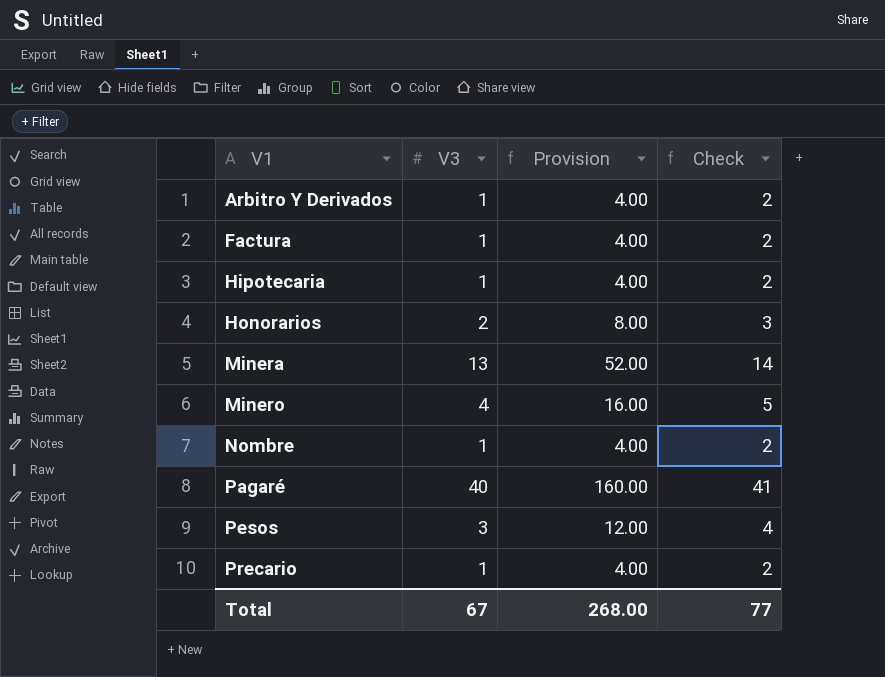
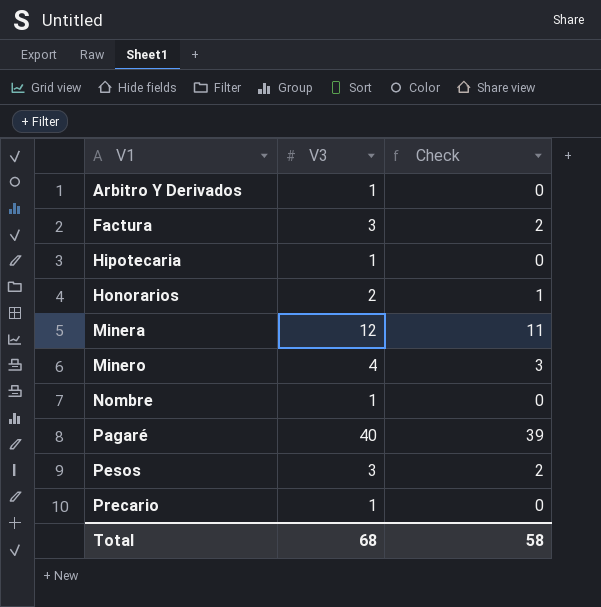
column Provision | formula: [V3] * 4 -> none
column Check | formula: [V3] + 1 -> [V3] - 1
Factura | V3: 1 -> 3
Minera | V3: 13 -> 12
Total | V3: 67 -> 68
Total | Check: 77 -> 58

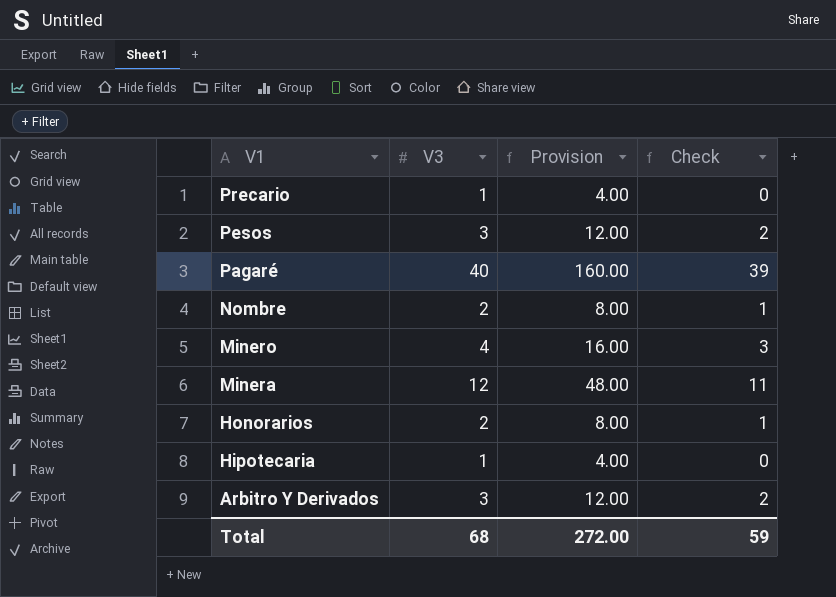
row order: V1 ascending -> V1 descending
column Provision | formula: none -> [V3] * 4
row Factura: 3 | 2 -> none
Nombre | V3: 1 -> 2
Nombre | Check: 0 -> 1
Arbitro Y Derivados | V3: 1 -> 3
Arbitro Y Derivados | Check: 0 -> 2
Total | Check: 58 -> 59

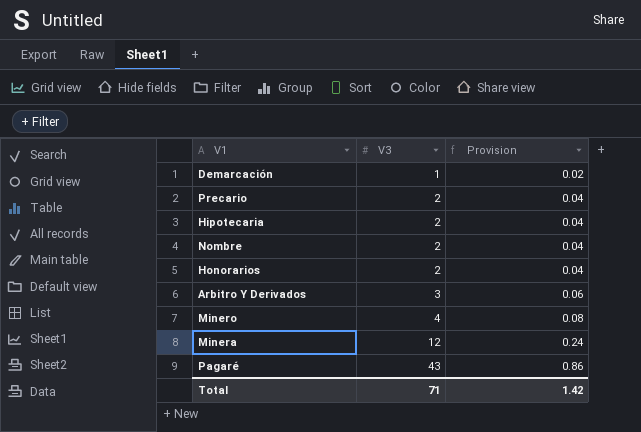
row order: V1 descending -> V3 ascending
column Check | formula: [V3] - 1 -> none
column Provision | formula: [V3] * 4 -> [V3] * 0.02
row Pesos: 3 | 12.00 | 2 -> none
row Demarcación: none -> 1 | 0.02
Precario | V3: 1 -> 2
Hipotecaria | V3: 1 -> 2
Pagaré | V3: 40 -> 43
Total | V3: 68 -> 71
Total | Provision: 272.00 -> 1.42

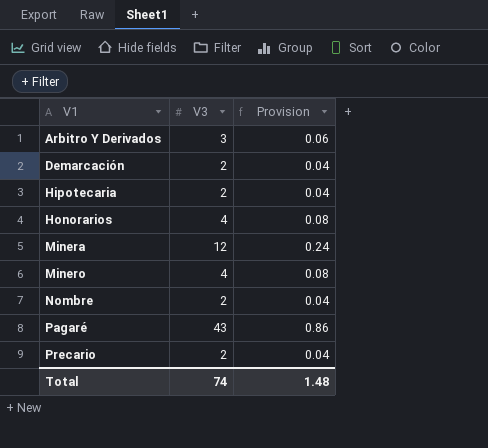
row order: V3 ascending -> V1 ascending
Demarcación | V3: 1 -> 2
Demarcación | Provision: 0.02 -> 0.04
Honorarios | V3: 2 -> 4
Honorarios | Provision: 0.04 -> 0.08
Total | V3: 71 -> 74
Total | Provision: 1.42 -> 1.48

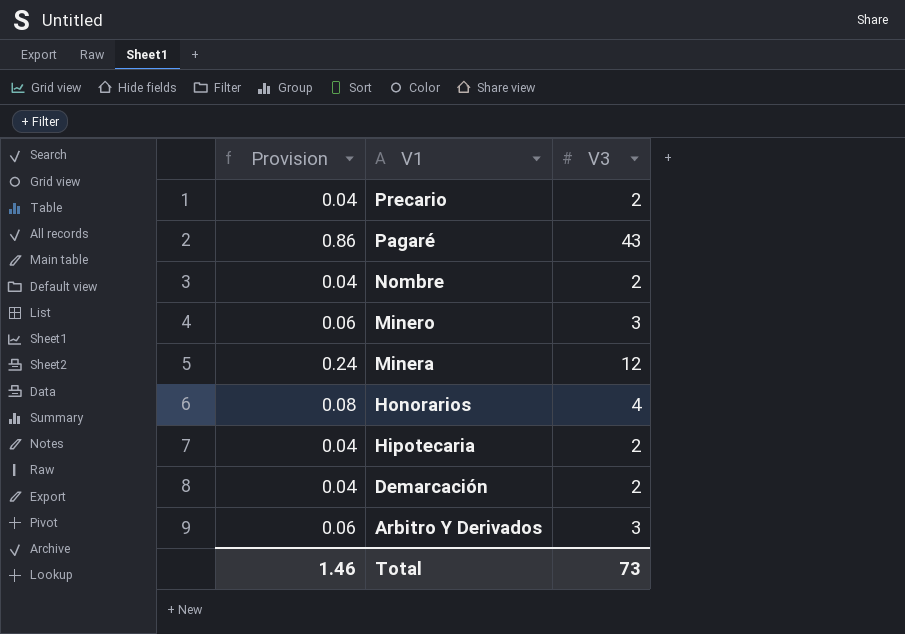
row order: V1 ascending -> V1 descending
column Provision | position: 3 -> 1
Minero | Provision: 0.08 -> 0.06
Minero | V3: 4 -> 3
Total | Provision: 1.48 -> 1.46
Total | V3: 74 -> 73

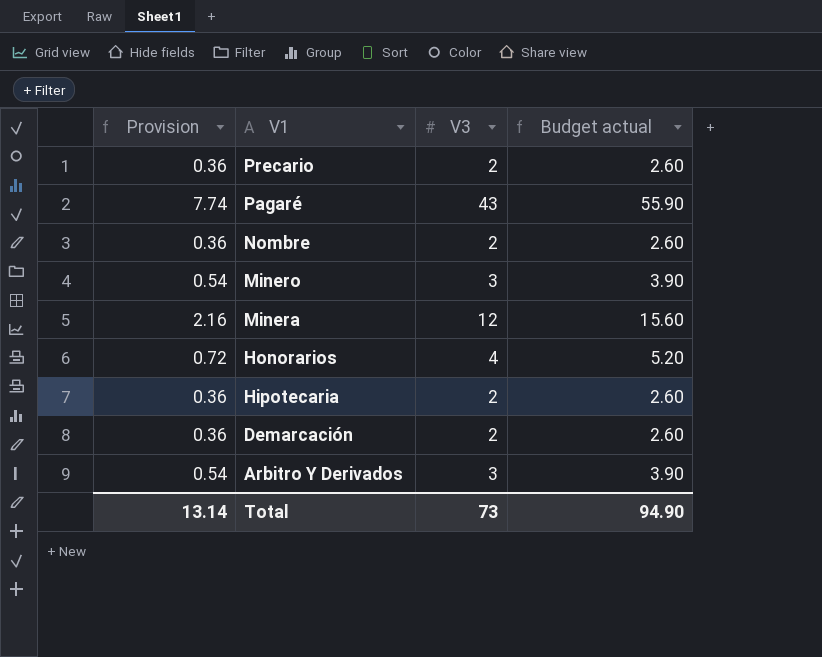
column Provision | formula: [V3] * 0.02 -> [V3] * 0.18
column Budget actual | formula: none -> [V3] * 1.3
Total | Provision: 1.46 -> 13.14

